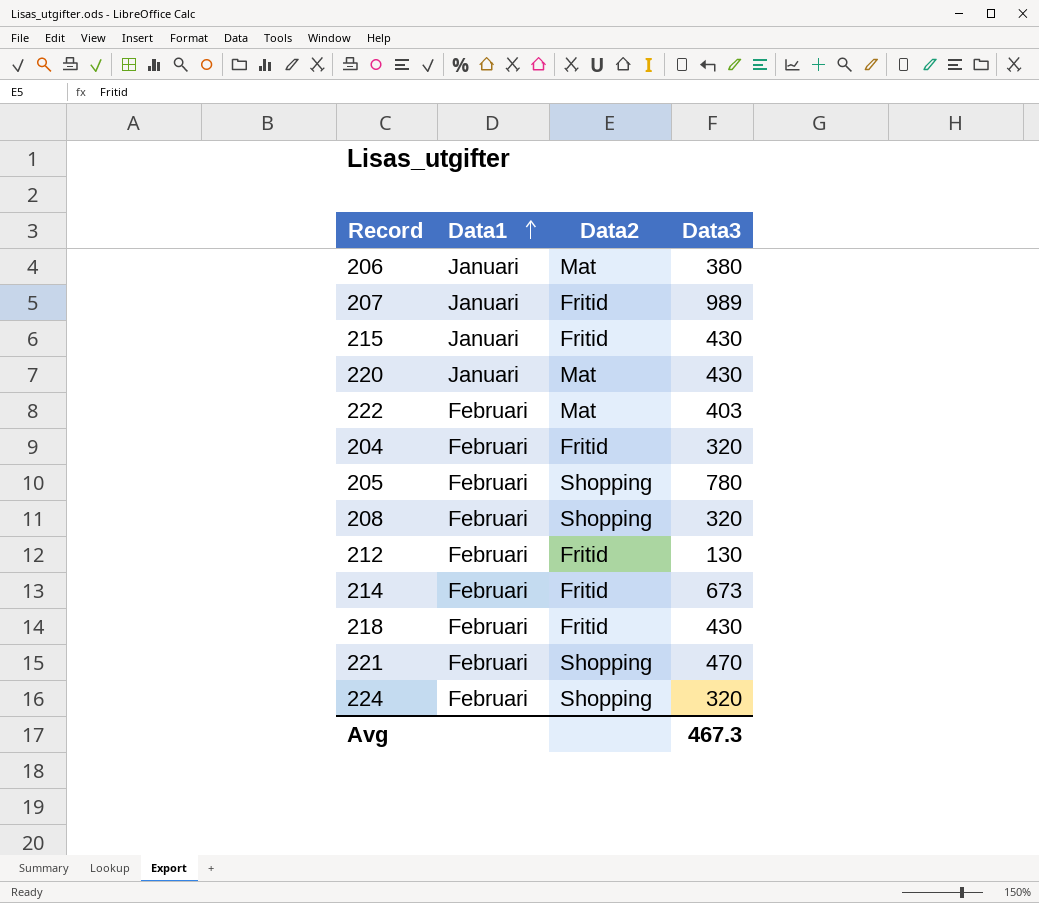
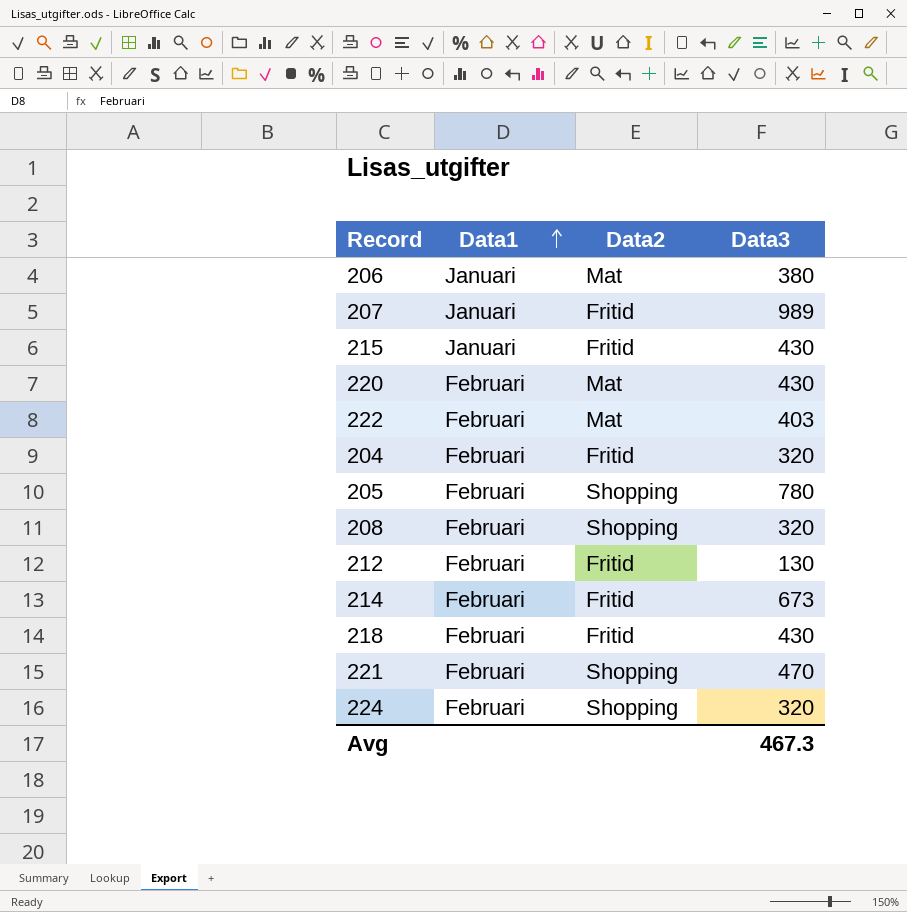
220 | Data1: Januari -> Februari

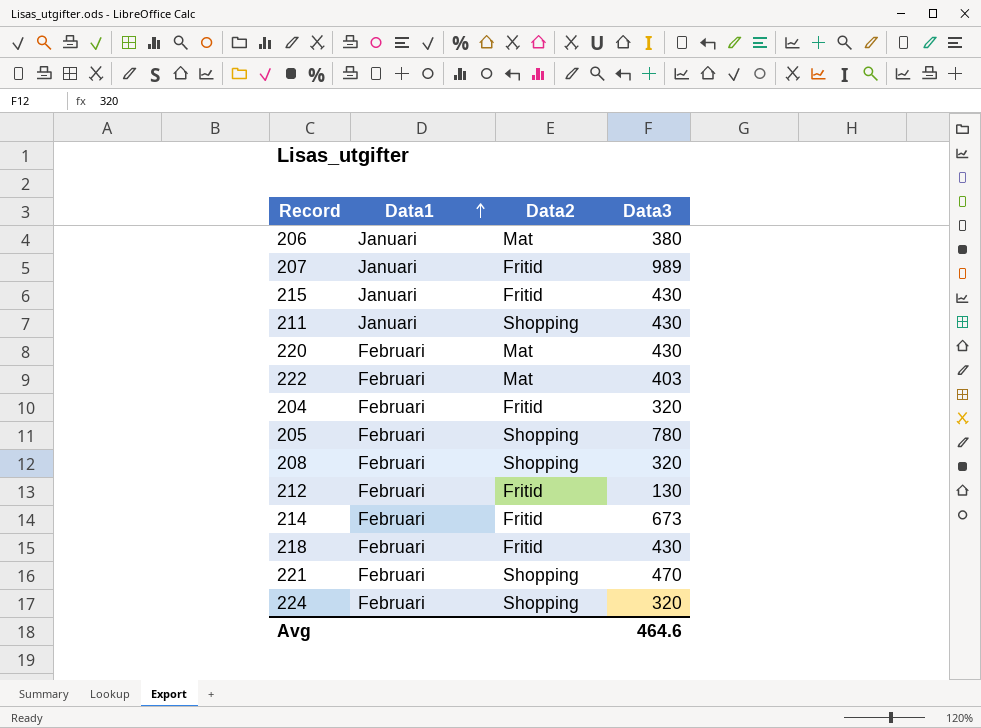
row 211: none -> Januari | Shopping | 430
Avg | Data3: 467.3 -> 464.6

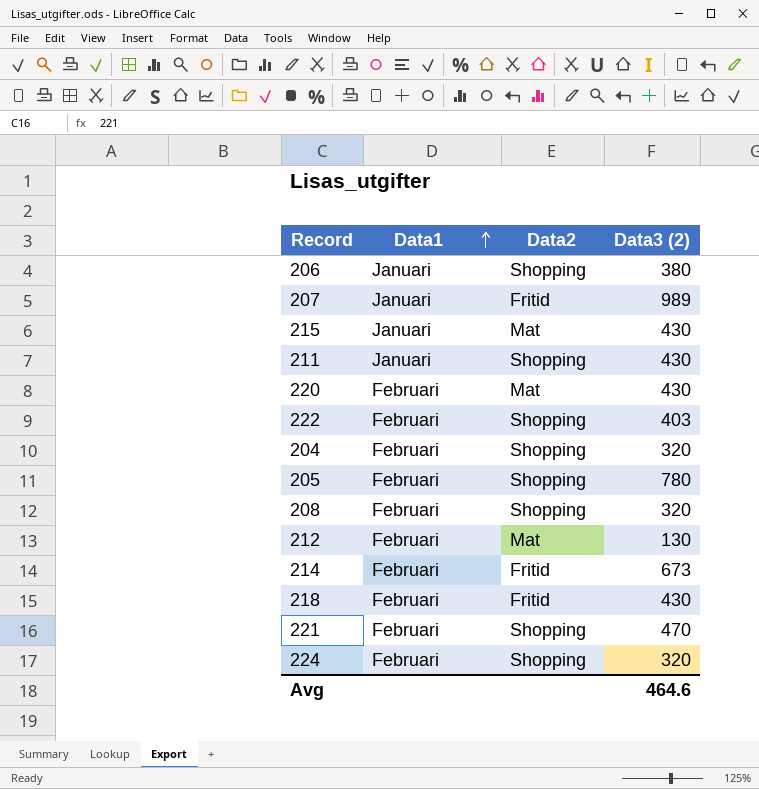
column name: Data3 -> Data3 (2)
206 | Data2: Mat -> Shopping
215 | Data2: Fritid -> Mat
222 | Data2: Mat -> Shopping
204 | Data2: Fritid -> Shopping
212 | Data2: Fritid -> Mat

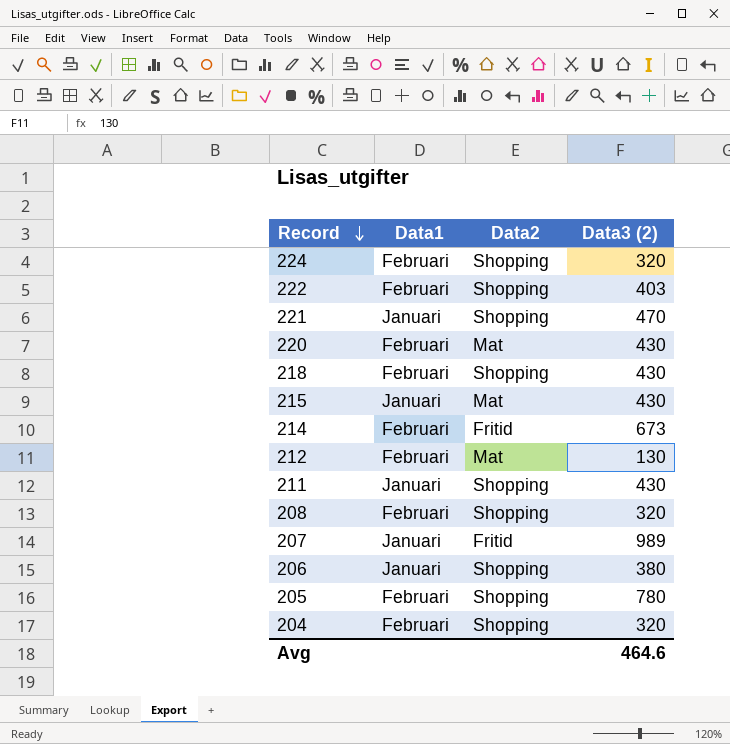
row order: Data1 ascending -> Record descending
221 | Data1: Februari -> Januari
218 | Data2: Fritid -> Shopping

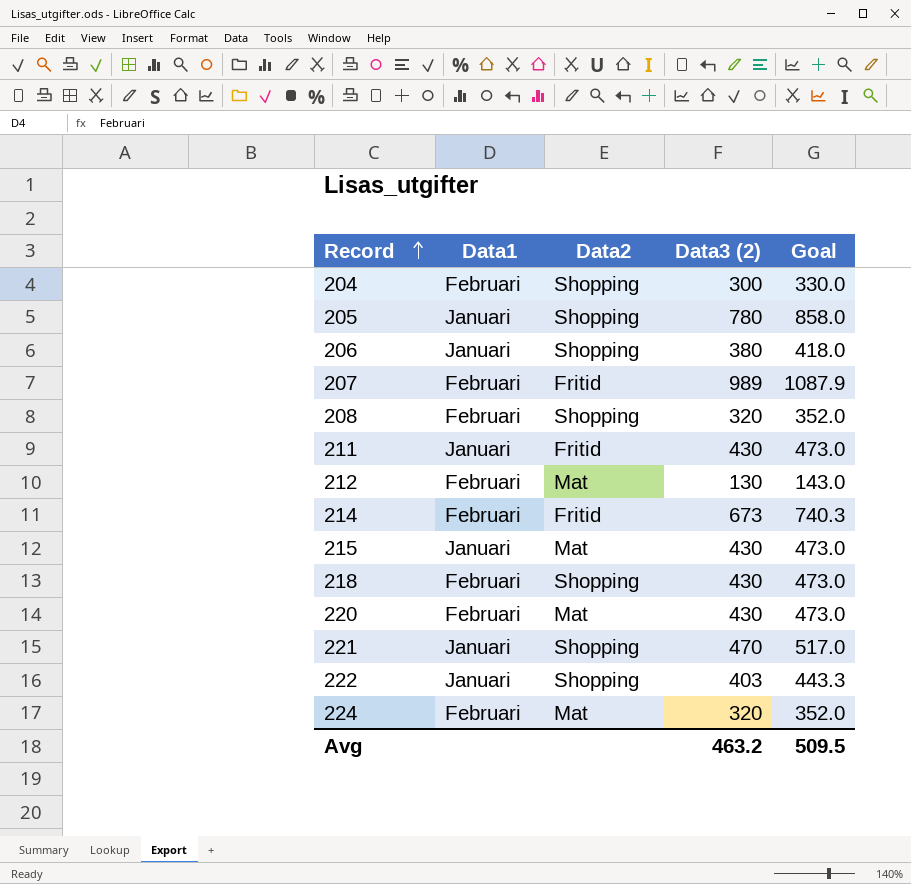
row order: Record descending -> Record ascending
column Goal | formula: none -> [Data3 (2)] * 1.1
204 | Data3 (2): 320 -> 300
205 | Data1: Februari -> Januari
207 | Data1: Januari -> Februari
211 | Data2: Shopping -> Fritid
222 | Data1: Februari -> Januari
224 | Data2: Shopping -> Mat
Avg | Data3 (2): 464.6 -> 463.2

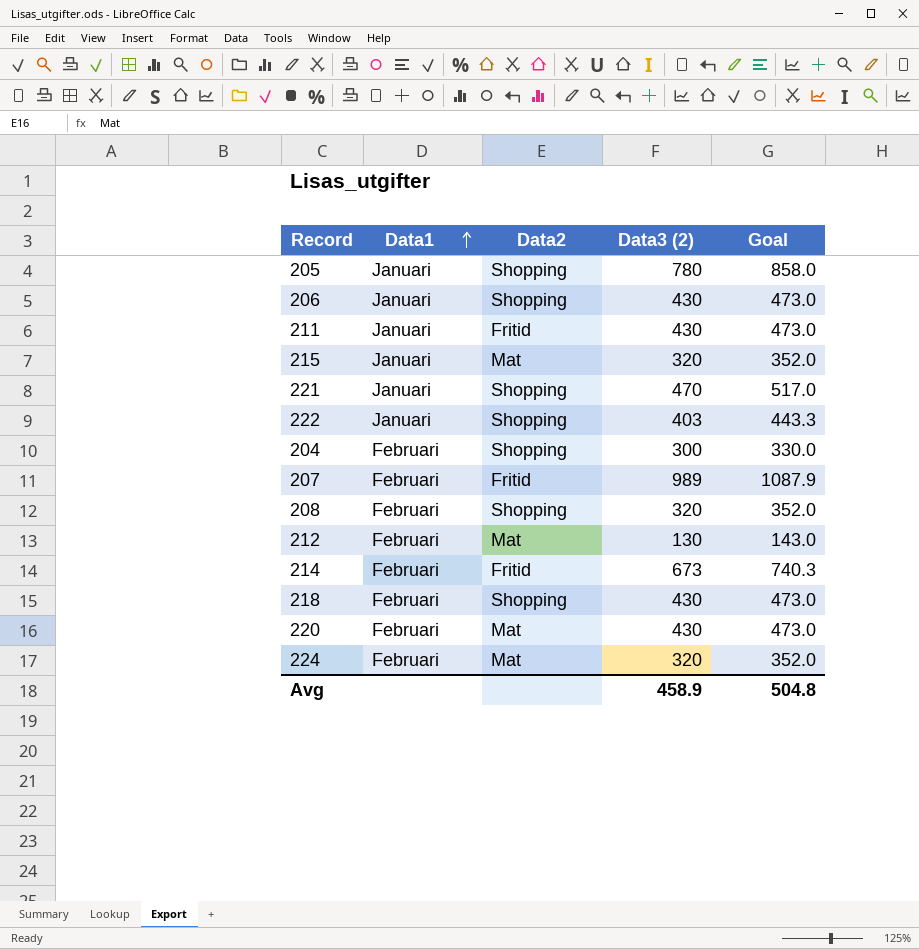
row order: Record ascending -> Data1 ascending
206 | Data3 (2): 380 -> 430
206 | Goal: 418.0 -> 473.0
215 | Data3 (2): 430 -> 320
215 | Goal: 473.0 -> 352.0
Avg | Data3 (2): 463.2 -> 458.9
Avg | Goal: 509.5 -> 504.8

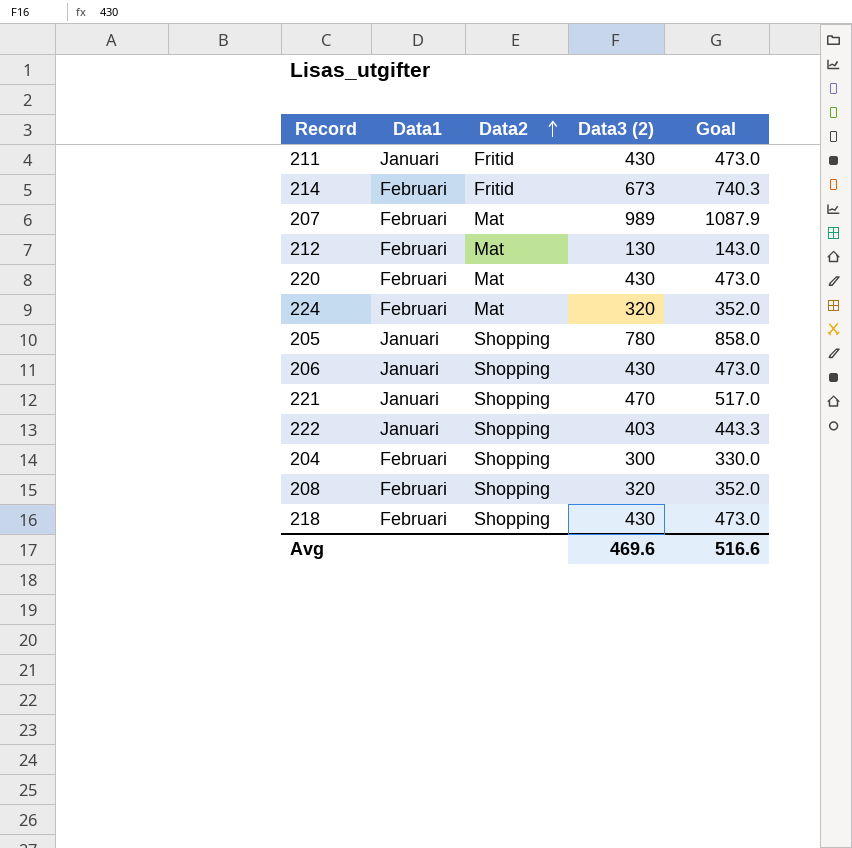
row order: Data1 ascending -> Data2 ascending
row 215: Januari | Mat | 320 | 352.0 -> none
207 | Data2: Fritid -> Mat
Avg | Data3 (2): 458.9 -> 469.6
Avg | Goal: 504.8 -> 516.6

